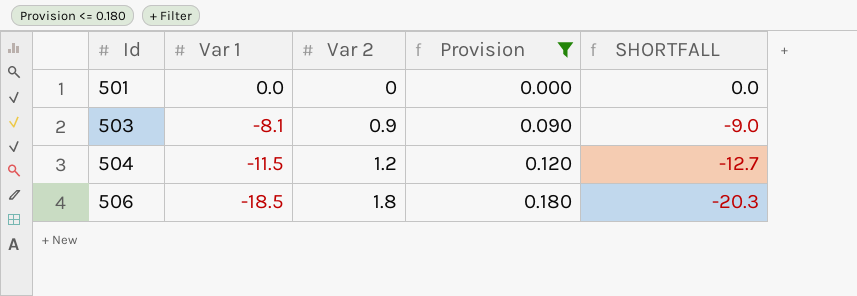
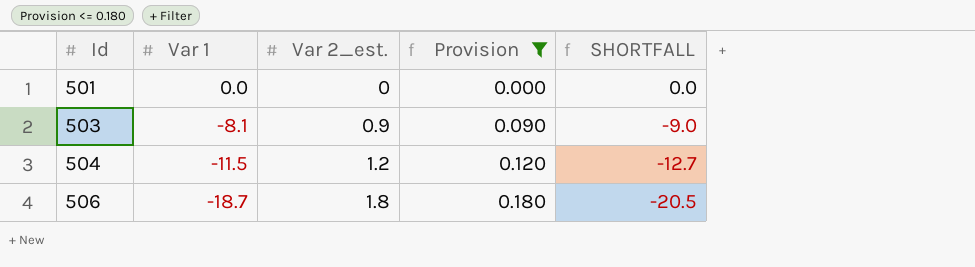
column name: Var 2 -> Var 2_est.
506 | Var 1: -18.5 -> -18.7
506 | SHORTFALL: -20.3 -> -20.5

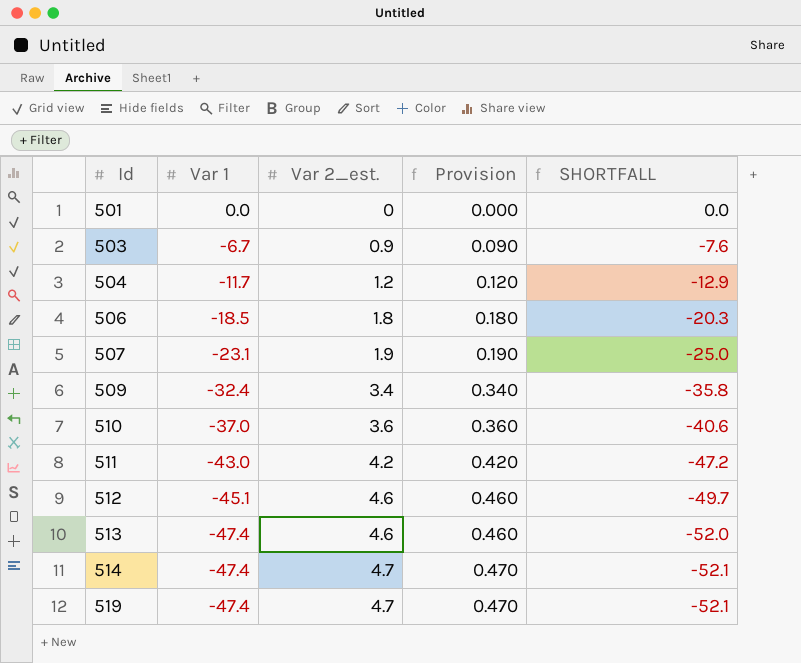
filter: Provision <= 0.180 -> none
503 | Var 1: -8.1 -> -6.7
503 | SHORTFALL: -9.0 -> -7.6
504 | Var 1: -11.5 -> -11.7
504 | SHORTFALL: -12.7 -> -12.9
506 | Var 1: -18.7 -> -18.5
506 | SHORTFALL: -20.5 -> -20.3

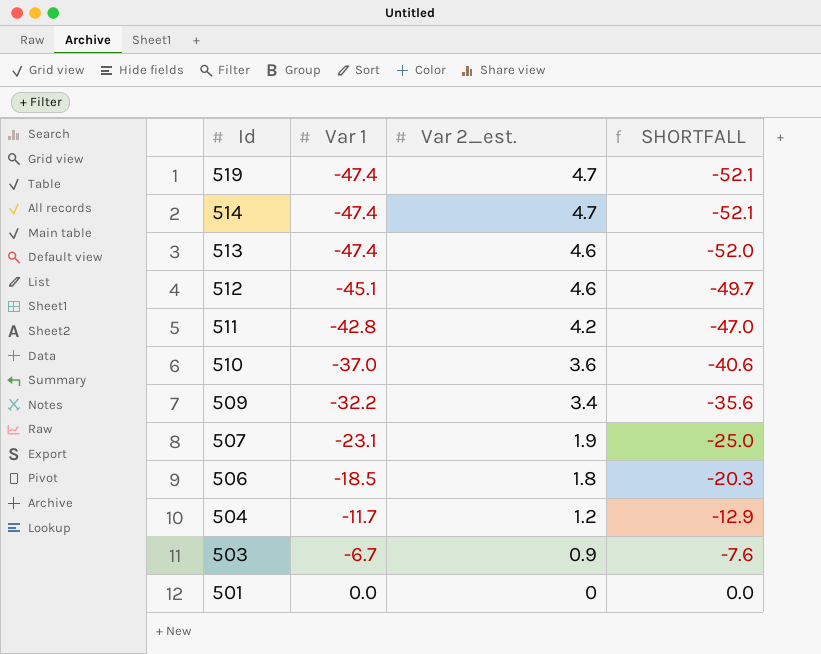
row order: Id ascending -> Id descending
column Provision | formula: [Var 2_est.] * 0.1 -> none
511 | Var 1: -43.0 -> -42.8
511 | SHORTFALL: -47.2 -> -47.0
509 | Var 1: -32.4 -> -32.2
509 | SHORTFALL: -35.8 -> -35.6

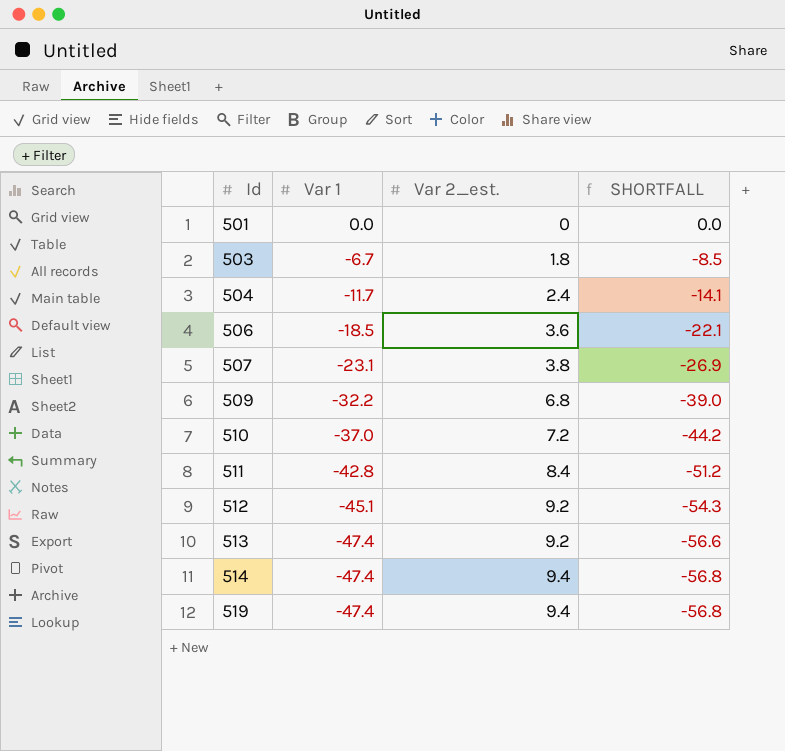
row order: Id descending -> Id ascending
503 | Var 2_est.: 0.9 -> 1.8
503 | SHORTFALL: -7.6 -> -8.5
504 | Var 2_est.: 1.2 -> 2.4
504 | SHORTFALL: -12.9 -> -14.1
506 | Var 2_est.: 1.8 -> 3.6
506 | SHORTFALL: -20.3 -> -22.1
507 | Var 2_est.: 1.9 -> 3.8
507 | SHORTFALL: -25.0 -> -26.9
509 | Var 2_est.: 3.4 -> 6.8
509 | SHORTFALL: -35.6 -> -39.0
510 | Var 2_est.: 3.6 -> 7.2
510 | SHORTFALL: -40.6 -> -44.2
511 | Var 2_est.: 4.2 -> 8.4
511 | SHORTFALL: -47.0 -> -51.2
512 | Var 2_est.: 4.6 -> 9.2
512 | SHORTFALL: -49.7 -> -54.3
513 | Var 2_est.: 4.6 -> 9.2
513 | SHORTFALL: -52.0 -> -56.6
514 | Var 2_est.: 4.7 -> 9.4
514 | SHORTFALL: -52.1 -> -56.8
519 | Var 2_est.: 4.7 -> 9.4
519 | SHORTFALL: -52.1 -> -56.8

